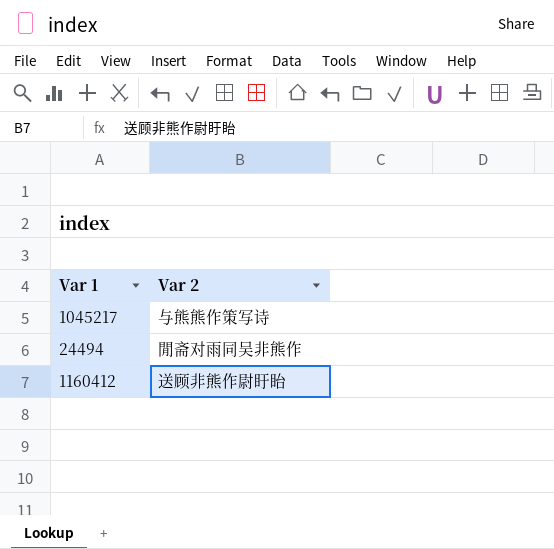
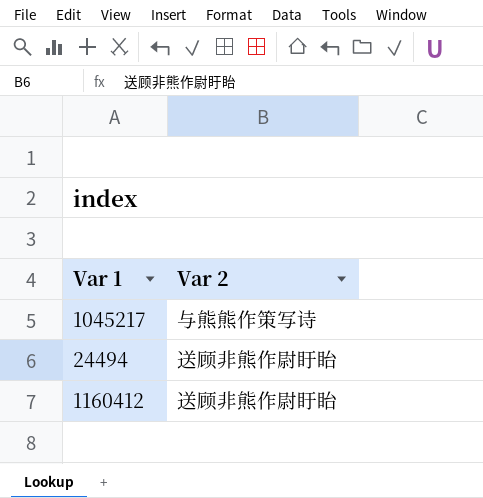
24494 | Var 2: 閒斋对雨同吴非熊作 -> 送顾非熊作尉盱眙

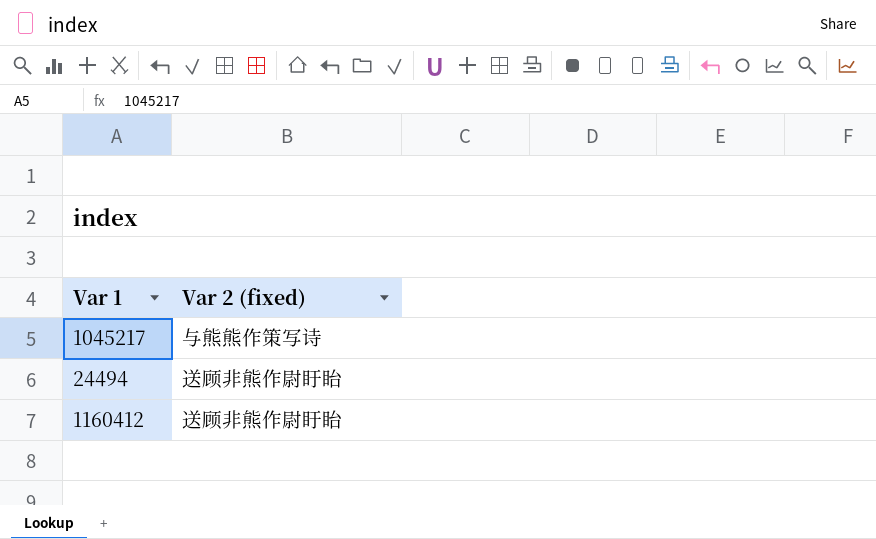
column name: Var 2 -> Var 2 (fixed)

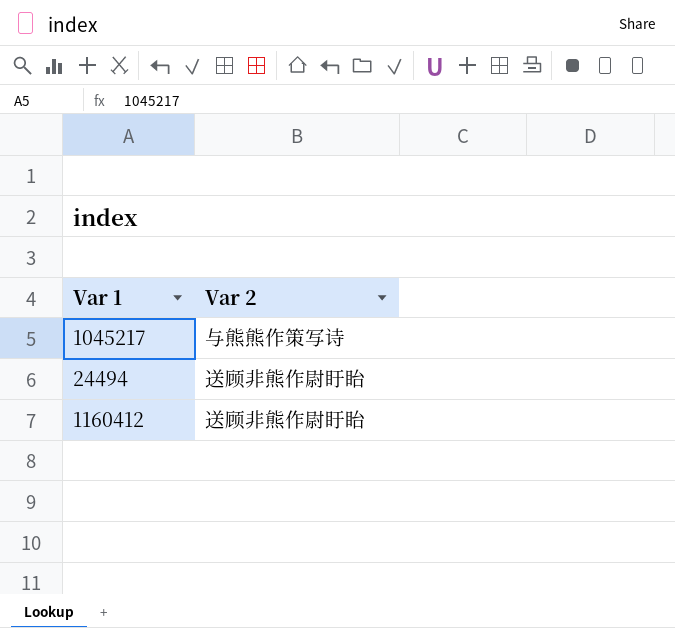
column name: Var 2 (fixed) -> Var 2

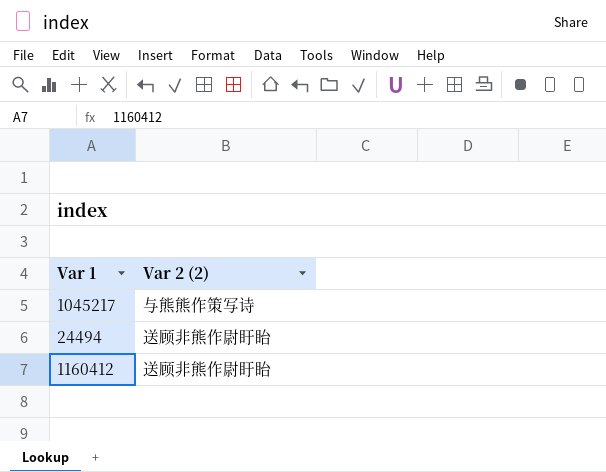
column name: Var 2 -> Var 2 (2)

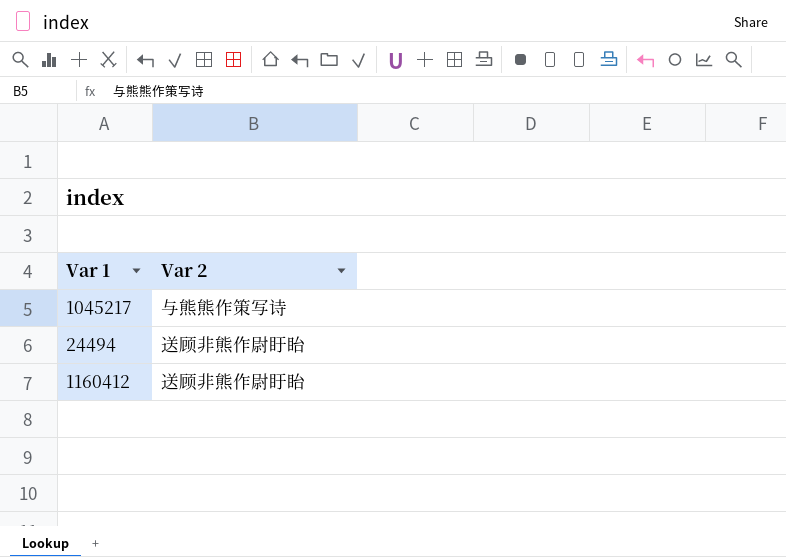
column name: Var 2 (2) -> Var 2

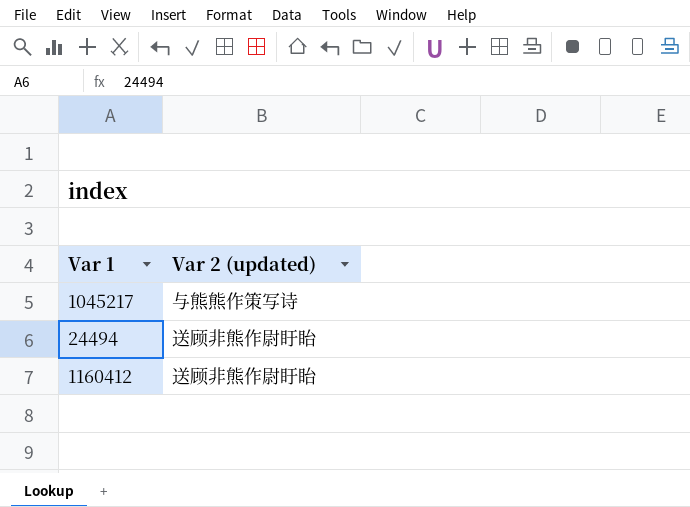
column name: Var 2 -> Var 2 (updated)

